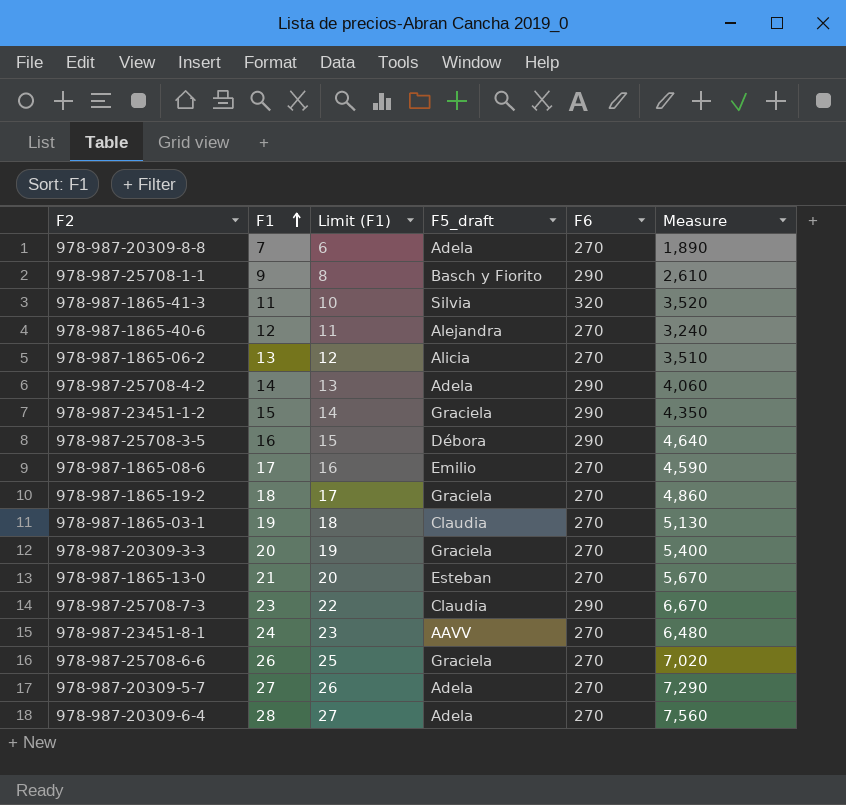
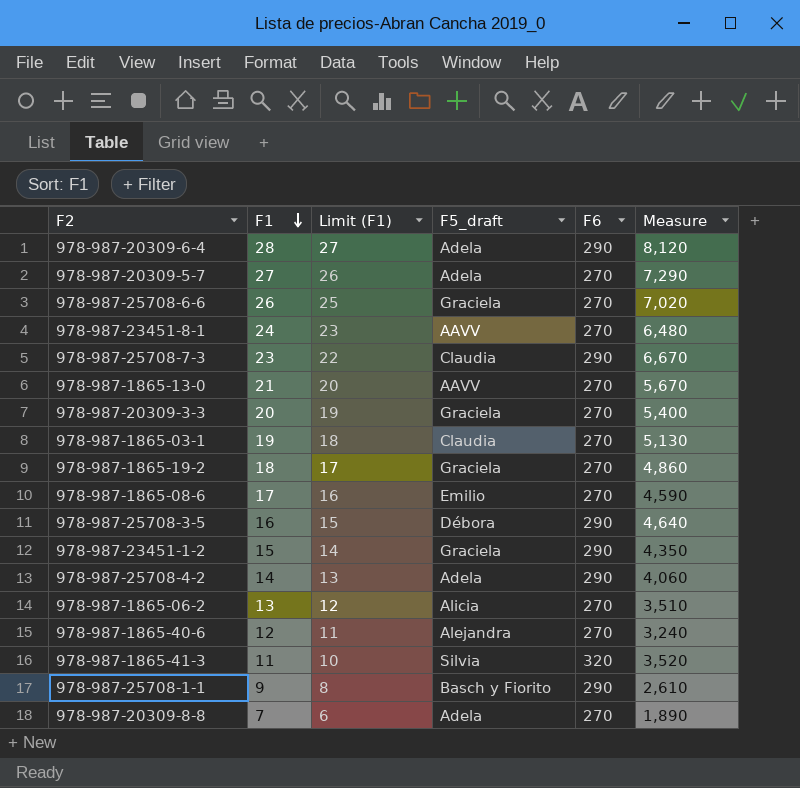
row order: F1 ascending -> F1 descending
978-987-20309-6-4 | F6: 270 -> 290
978-987-20309-6-4 | Measure: 7,560 -> 8,120
978-987-1865-13-0 | F5_draft: Esteban -> AAVV

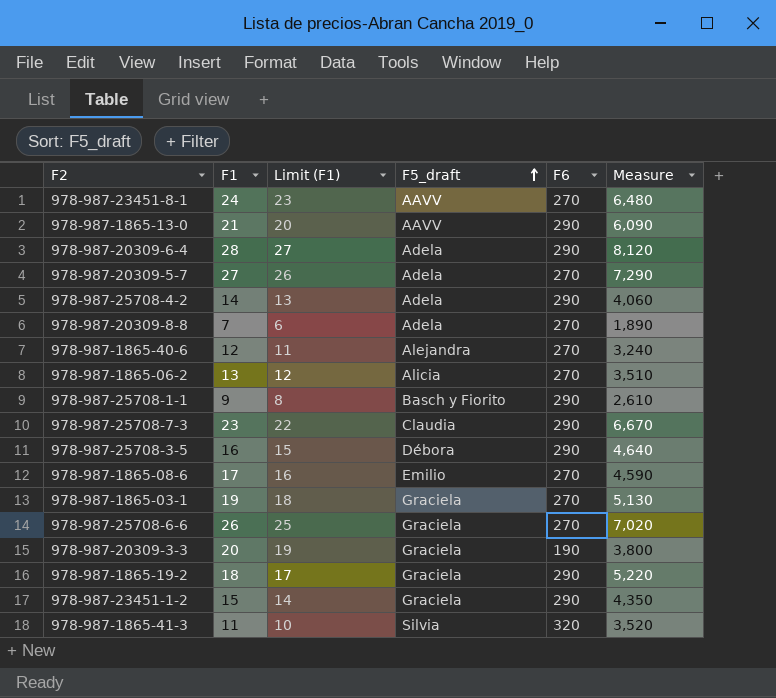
row order: F1 descending -> F5_draft ascending
978-987-1865-13-0 | F6: 270 -> 290
978-987-1865-13-0 | Measure: 5,670 -> 6,090
978-987-1865-03-1 | F5_draft: Claudia -> Graciela
978-987-20309-3-3 | F6: 270 -> 190
978-987-20309-3-3 | Measure: 5,400 -> 3,800
978-987-1865-19-2 | F6: 270 -> 290
978-987-1865-19-2 | Measure: 4,860 -> 5,220

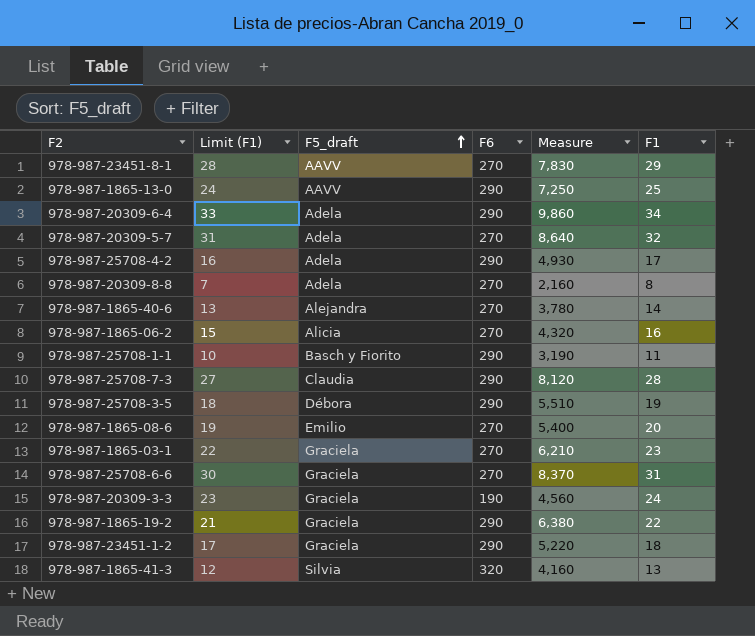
column F1 | position: 2 -> 6
978-987-23451-8-1 | Limit (F1): 23 -> 28
978-987-23451-8-1 | Measure: 6,480 -> 7,830
978-987-23451-8-1 | F1: 24 -> 29
978-987-1865-13-0 | Limit (F1): 20 -> 24
978-987-1865-13-0 | Measure: 6,090 -> 7,250
978-987-1865-13-0 | F1: 21 -> 25
978-987-20309-6-4 | Limit (F1): 27 -> 33
978-987-20309-6-4 | Measure: 8,120 -> 9,860
978-987-20309-6-4 | F1: 28 -> 34
978-987-20309-5-7 | Limit (F1): 26 -> 31
978-987-20309-5-7 | Measure: 7,290 -> 8,640
978-987-20309-5-7 | F1: 27 -> 32
978-987-25708-4-2 | Limit (F1): 13 -> 16
978-987-25708-4-2 | Measure: 4,060 -> 4,930
978-987-25708-4-2 | F1: 14 -> 17
978-987-20309-8-8 | Limit (F1): 6 -> 7
978-987-20309-8-8 | Measure: 1,890 -> 2,160
978-987-20309-8-8 | F1: 7 -> 8
978-987-1865-40-6 | Limit (F1): 11 -> 13
978-987-1865-40-6 | Measure: 3,240 -> 3,780
978-987-1865-40-6 | F1: 12 -> 14
978-987-1865-06-2 | Limit (F1): 12 -> 15
978-987-1865-06-2 | Measure: 3,510 -> 4,320
978-987-1865-06-2 | F1: 13 -> 16
978-987-25708-1-1 | Limit (F1): 8 -> 10
978-987-25708-1-1 | Measure: 2,610 -> 3,190
978-987-25708-1-1 | F1: 9 -> 11
978-987-25708-7-3 | Limit (F1): 22 -> 27
978-987-25708-7-3 | Measure: 6,670 -> 8,120
978-987-25708-7-3 | F1: 23 -> 28
978-987-25708-3-5 | Limit (F1): 15 -> 18
978-987-25708-3-5 | Measure: 4,640 -> 5,510
978-987-25708-3-5 | F1: 16 -> 19
978-987-1865-08-6 | Limit (F1): 16 -> 19
978-987-1865-08-6 | Measure: 4,590 -> 5,400
978-987-1865-08-6 | F1: 17 -> 20
978-987-1865-03-1 | Limit (F1): 18 -> 22
978-987-1865-03-1 | Measure: 5,130 -> 6,210
978-987-1865-03-1 | F1: 19 -> 23
978-987-25708-6-6 | Limit (F1): 25 -> 30
978-987-25708-6-6 | Measure: 7,020 -> 8,370
978-987-25708-6-6 | F1: 26 -> 31
978-987-20309-3-3 | Limit (F1): 19 -> 23
978-987-20309-3-3 | Measure: 3,800 -> 4,560
978-987-20309-3-3 | F1: 20 -> 24
978-987-1865-19-2 | Limit (F1): 17 -> 21
978-987-1865-19-2 | Measure: 5,220 -> 6,380
978-987-1865-19-2 | F1: 18 -> 22
978-987-23451-1-2 | Limit (F1): 14 -> 17
978-987-23451-1-2 | Measure: 4,350 -> 5,220
978-987-23451-1-2 | F1: 15 -> 18
978-987-1865-41-3 | Limit (F1): 10 -> 12
978-987-1865-41-3 | Measure: 3,520 -> 4,160
978-987-1865-41-3 | F1: 11 -> 13

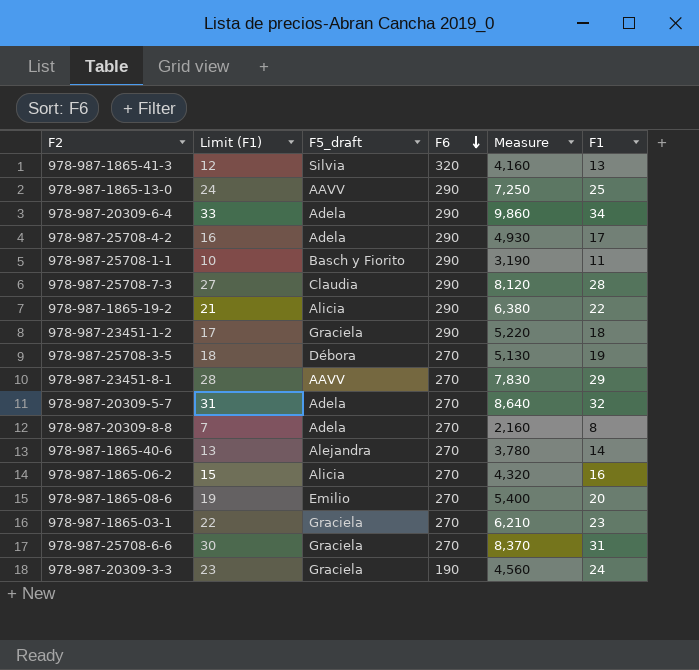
row order: F5_draft ascending -> F6 descending
978-987-1865-19-2 | F5_draft: Graciela -> Alicia
978-987-25708-3-5 | F6: 290 -> 270
978-987-25708-3-5 | Measure: 5,510 -> 5,130

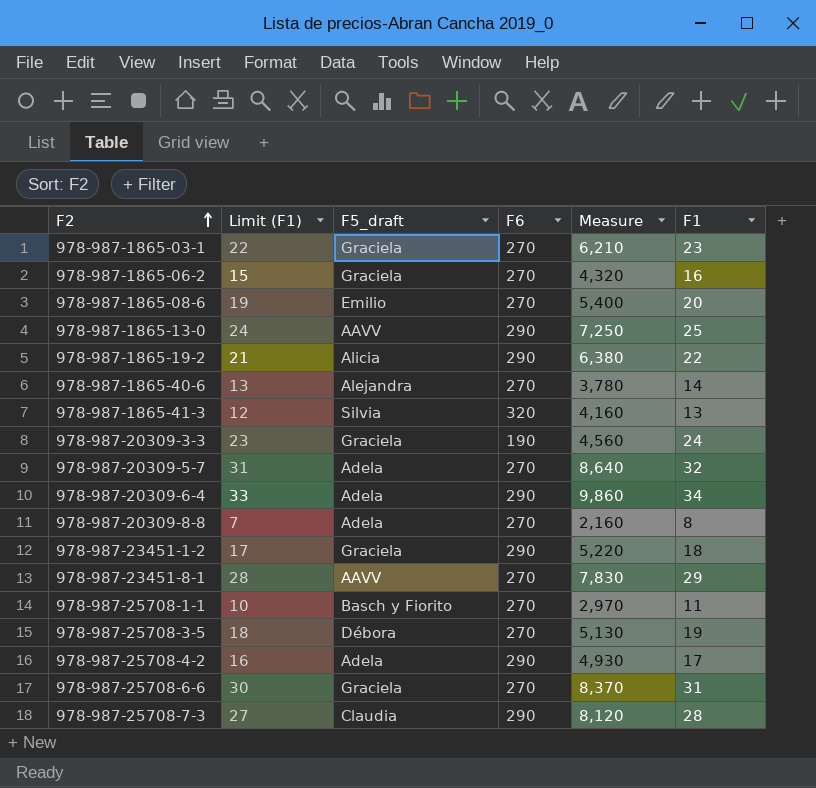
row order: F6 descending -> F2 ascending
978-987-1865-06-2 | F5_draft: Alicia -> Graciela
978-987-25708-1-1 | F6: 290 -> 270
978-987-25708-1-1 | Measure: 3,190 -> 2,970

